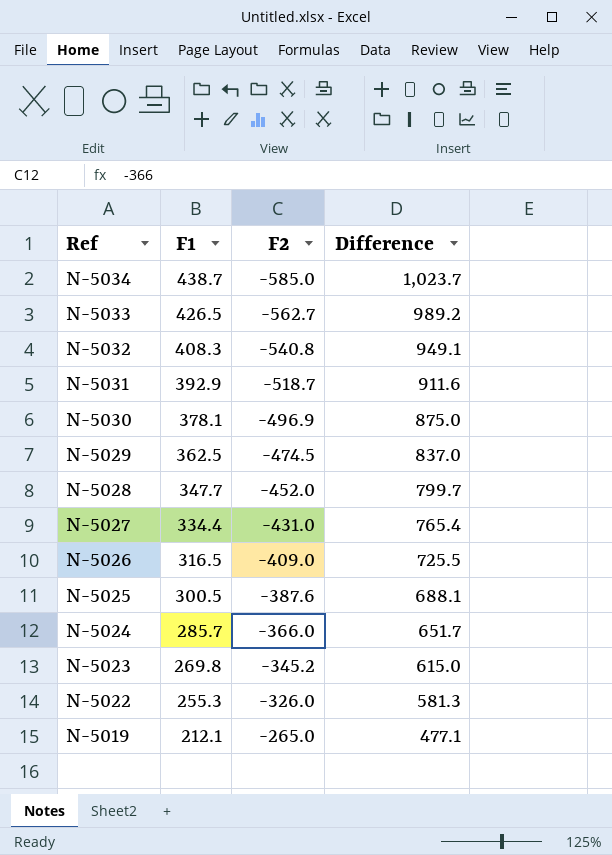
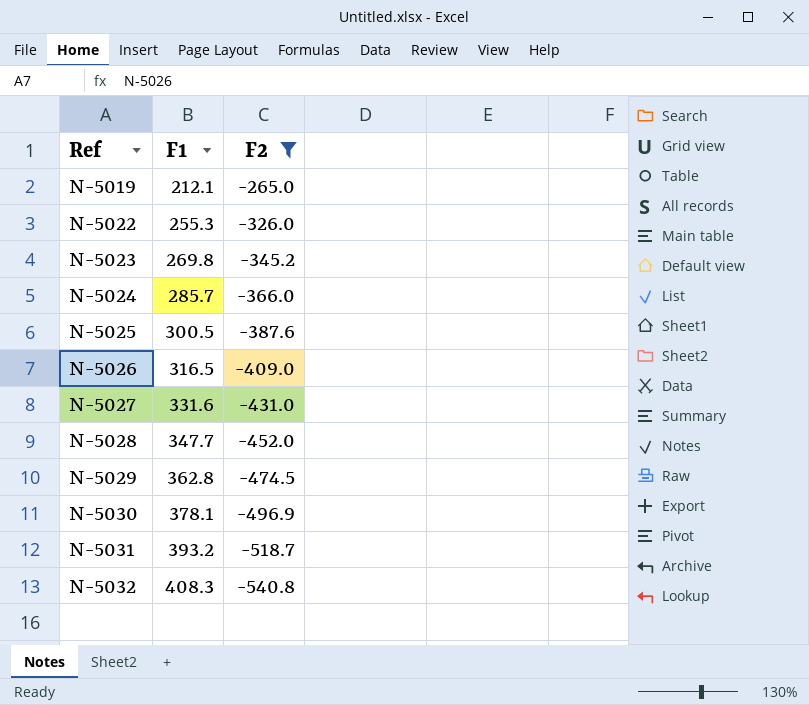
filter: none -> F2 >= -540.8
row order: Ref descending -> Ref ascending
column Difference | formula: [F1] - [F2] -> none
N-5027 | F1: 334.4 -> 331.6
N-5029 | F1: 362.5 -> 362.8
N-5031 | F1: 392.9 -> 393.2

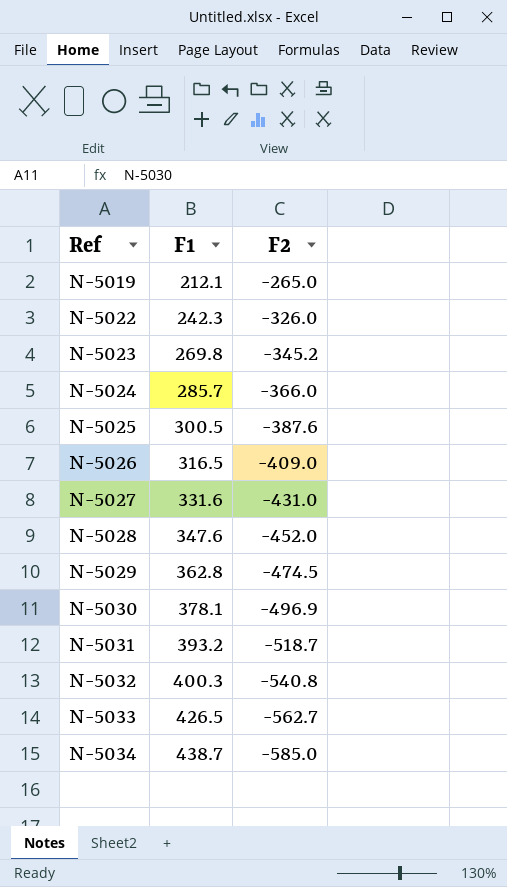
filter: F2 >= -540.8 -> none
N-5022 | F1: 255.3 -> 242.3
N-5028 | F1: 347.7 -> 347.6
N-5032 | F1: 408.3 -> 400.3

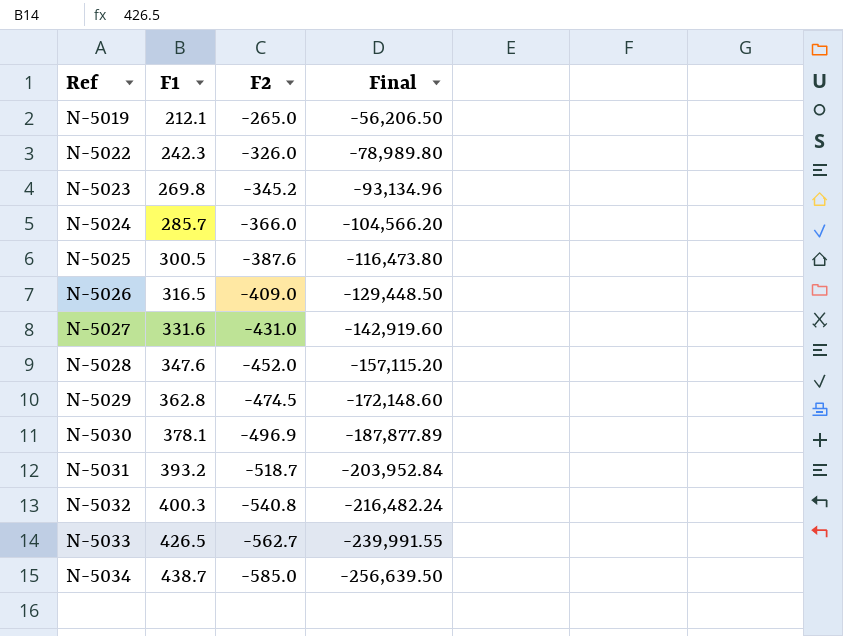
column Final | formula: none -> [F1] * [F2]

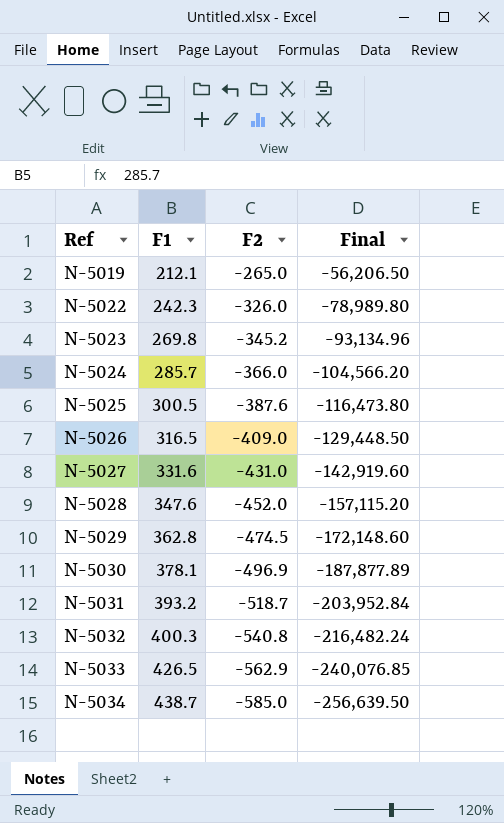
N-5033 | F2: -562.7 -> -562.9
N-5033 | Final: -239,991.55 -> -240,076.85

